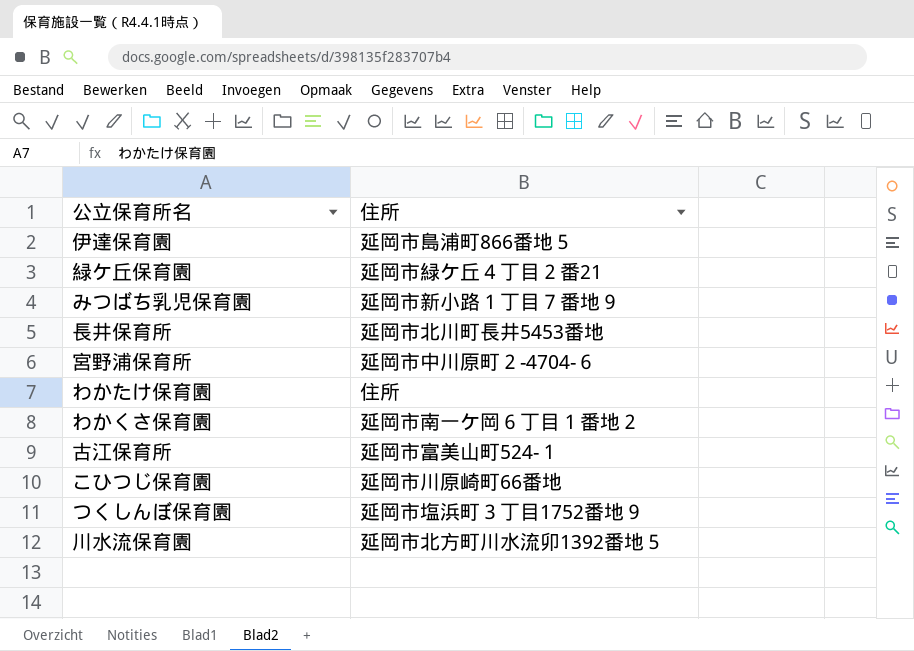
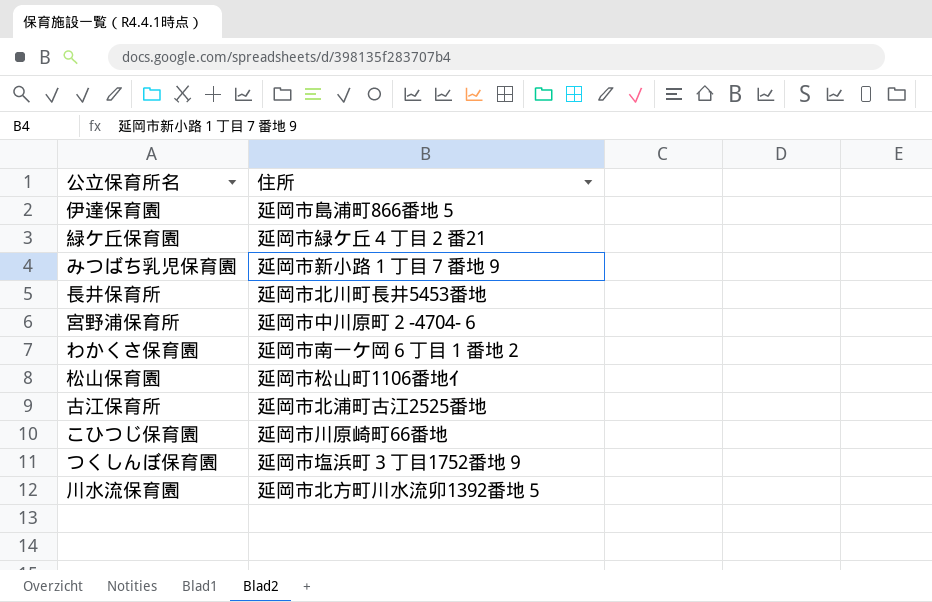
row わかたけ保育園: 住所 -> none
row 松山保育園: none -> 延岡市松山町1106番地ｲ
古江保育所 | 住所: 延岡市富美山町524-１ -> 延岡市北浦町古江2525番地

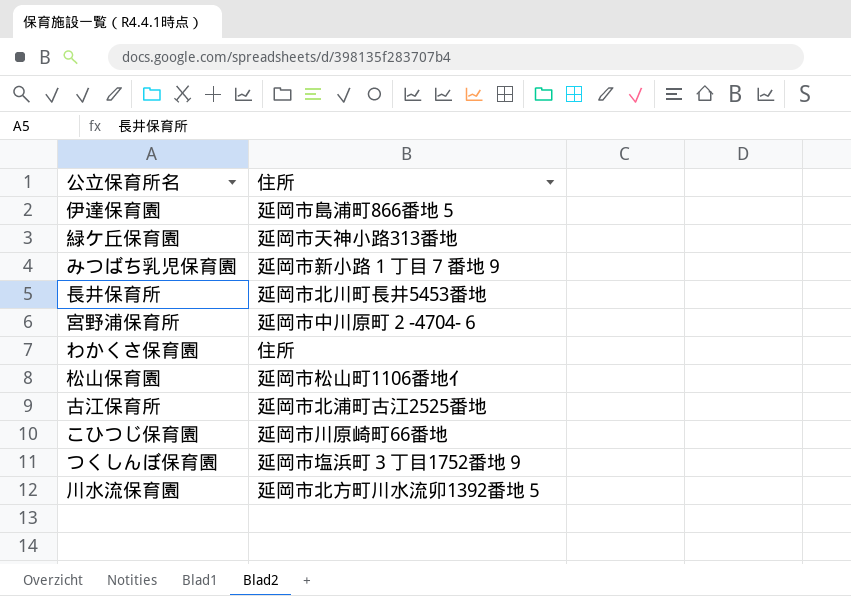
緑ケ丘保育園 | 住所: 延岡市緑ケ丘４丁目２番21 -> 延岡市天神小路313番地
わかくさ保育園 | 住所: 延岡市南一ケ岡６丁目１番地２ -> 住所

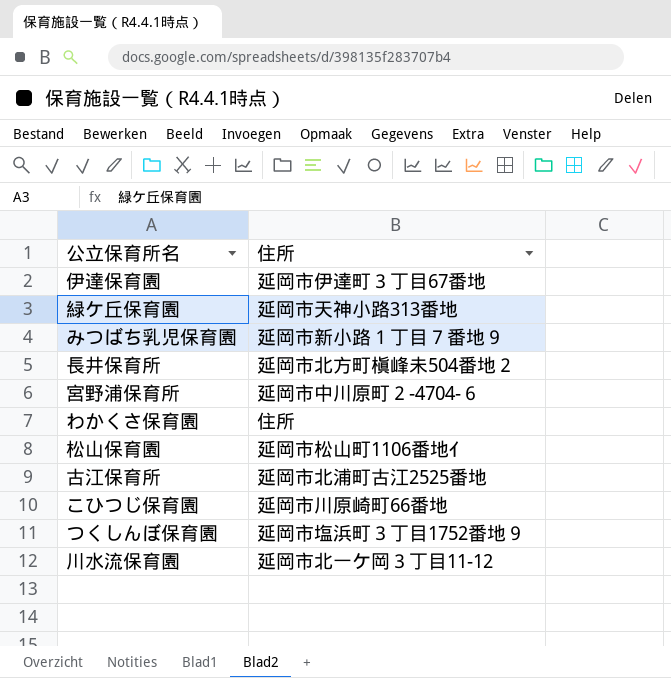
伊達保育園 | 住所: 延岡市島浦町866番地５ -> 延岡市伊達町３丁目67番地
長井保育所 | 住所: 延岡市北川町長井5453番地 -> 延岡市北方町槇峰未504番地２
川水流保育園 | 住所: 延岡市北方町川水流卯1392番地５ -> 延岡市北一ケ岡３丁目11-12

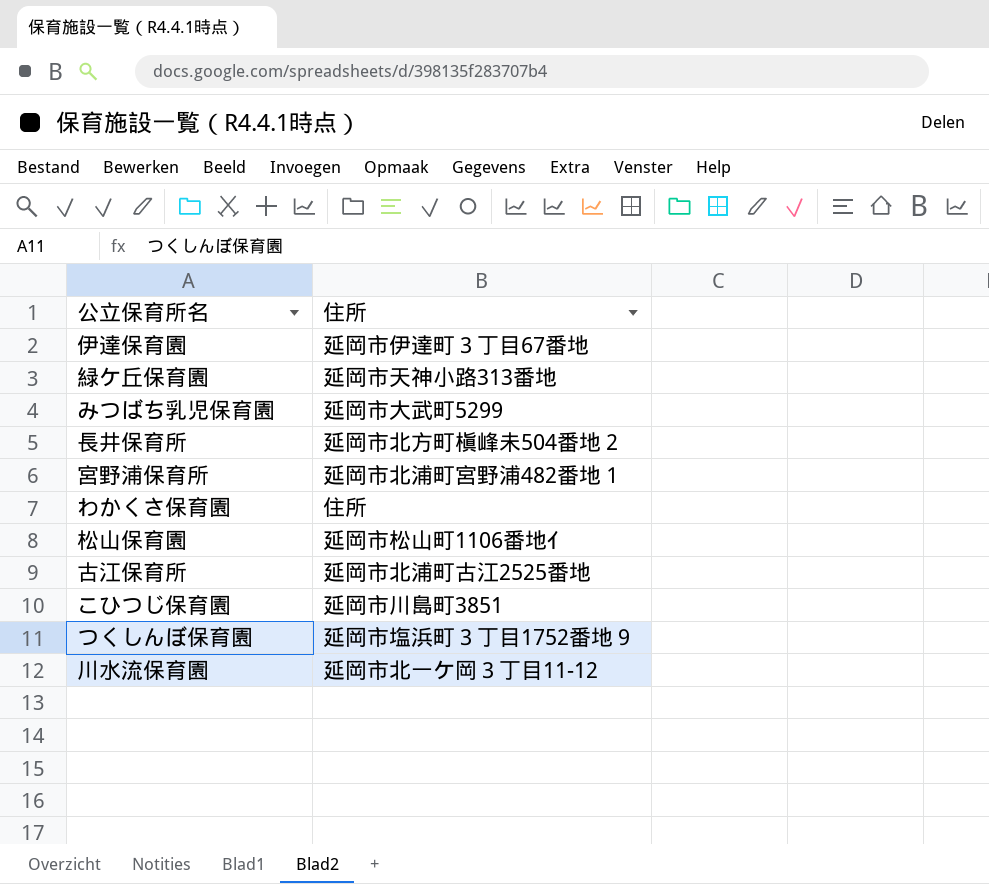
みつばち乳児保育園 | 住所: 延岡市新小路１丁目７番地９ -> 延岡市大武町5299
宮野浦保育所 | 住所: 延岡市中川原町２-4704-６ -> 延岡市北浦町宮野浦482番地１
こひつじ保育園 | 住所: 延岡市川原崎町66番地 -> 延岡市川島町3851

